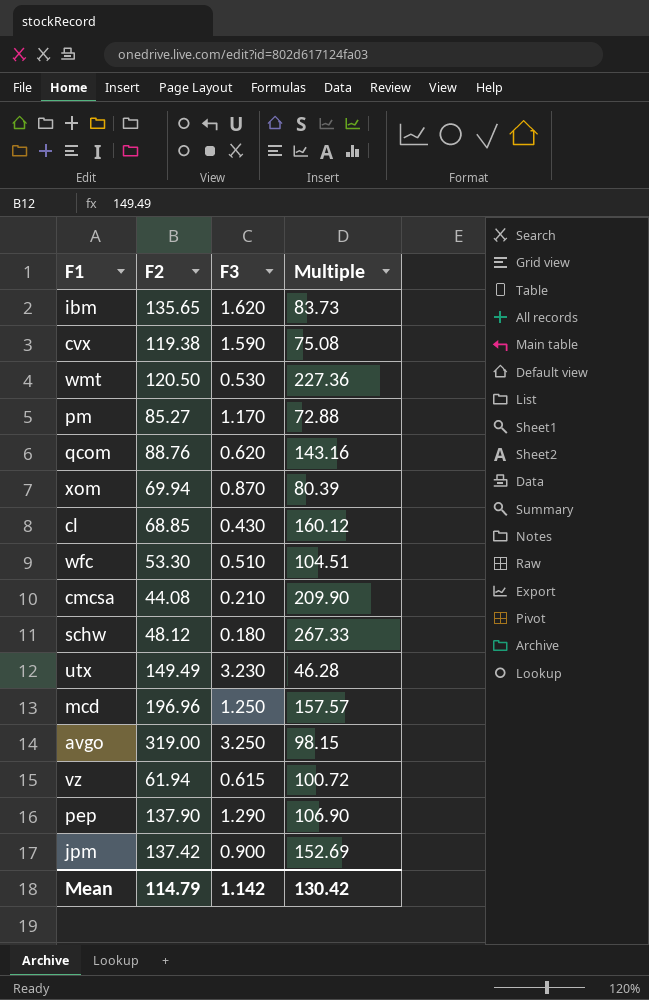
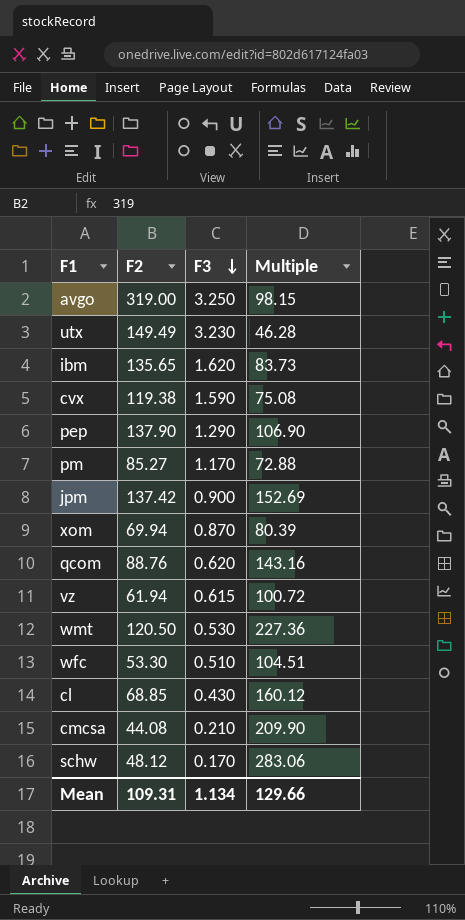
row order: none -> F3 descending
row mcd: 196.96 | 1.250 | 157.57 -> none
schw | F3: 0.180 -> 0.170
schw | Multiple: 267.33 -> 283.06
Mean | F2: 114.79 -> 109.31
Mean | F3: 1.142 -> 1.134
Mean | Multiple: 130.42 -> 129.66

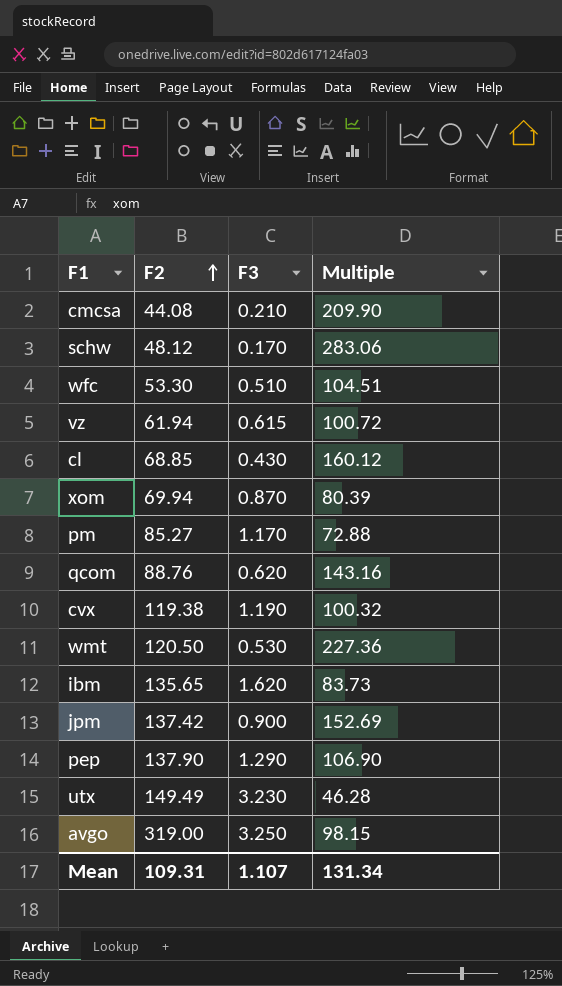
row order: F3 descending -> F2 ascending
cvx | F3: 1.590 -> 1.190
cvx | Multiple: 75.08 -> 100.32
Mean | F3: 1.134 -> 1.107
Mean | Multiple: 129.66 -> 131.34

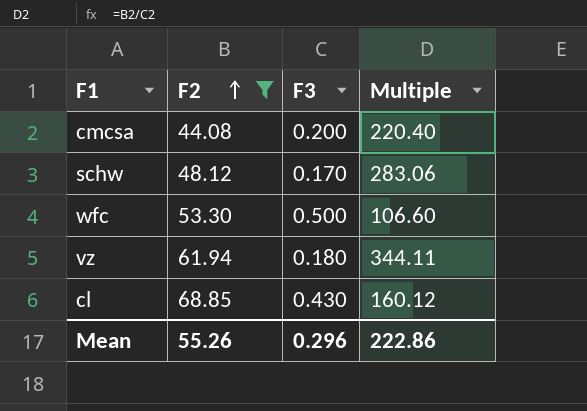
filter: none -> F2 <= 68.85
cmcsa | F3: 0.210 -> 0.200
cmcsa | Multiple: 209.90 -> 220.40
wfc | F3: 0.510 -> 0.500
wfc | Multiple: 104.51 -> 106.60
vz | F3: 0.615 -> 0.180
vz | Multiple: 100.72 -> 344.11
Mean | F2: 109.31 -> 55.26
Mean | F3: 1.107 -> 0.296
Mean | Multiple: 131.34 -> 222.86

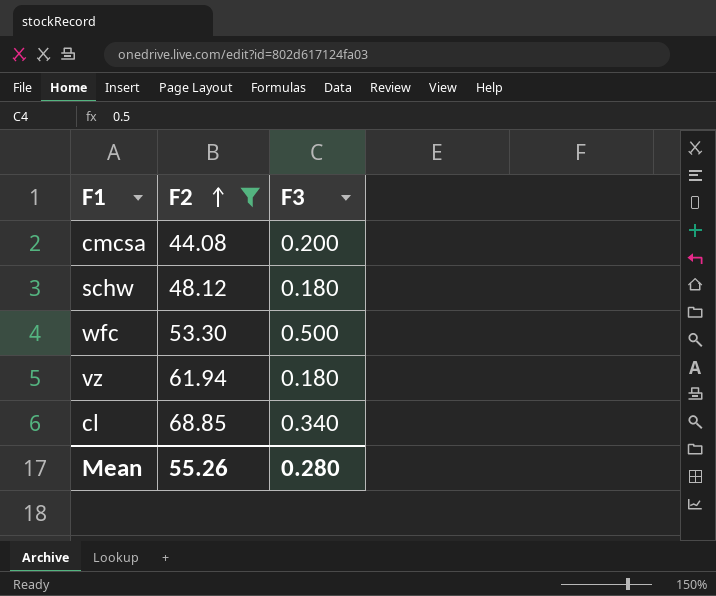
column Multiple | formula: [F2] / [F3] -> none
schw | F3: 0.170 -> 0.180
cl | F3: 0.430 -> 0.340
Mean | F3: 0.296 -> 0.280

